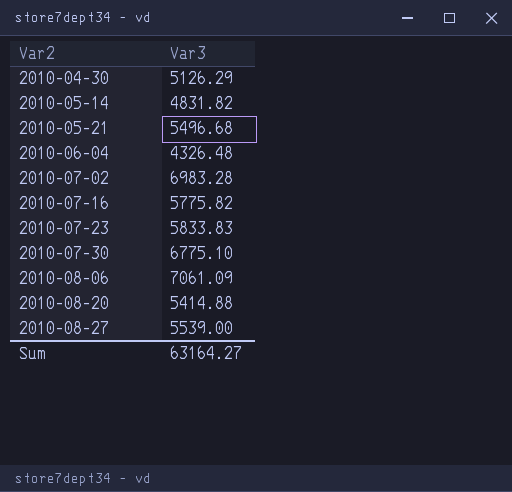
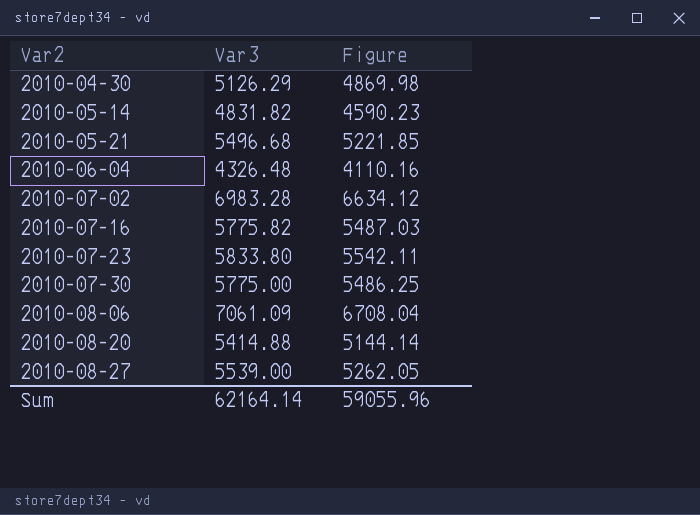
column Figure | formula: none -> [Var3] * 0.95
2010-07-23 | Var3: 5833.83 -> 5833.80
2010-07-30 | Var3: 6775.10 -> 5775.00
Sum | Var3: 63164.27 -> 62164.14

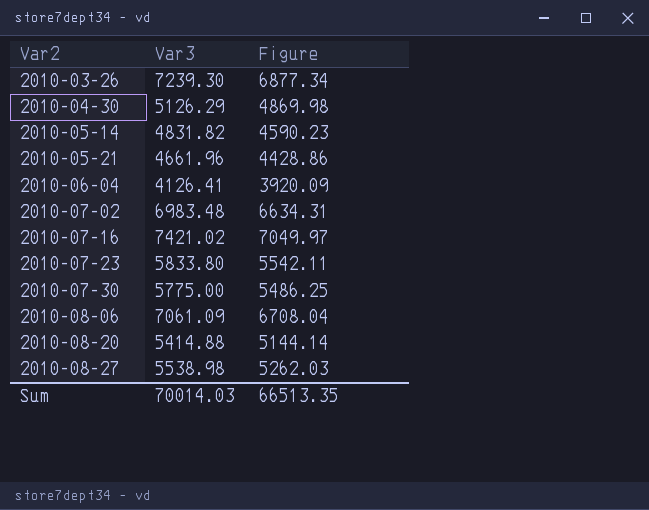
row 2010-03-26: none -> 7239.30 | 6877.34
2010-05-21 | Var3: 5496.68 -> 4661.96
2010-05-21 | Figure: 5221.85 -> 4428.86
2010-06-04 | Var3: 4326.48 -> 4126.41
2010-06-04 | Figure: 4110.16 -> 3920.09
2010-07-02 | Var3: 6983.28 -> 6983.48
2010-07-02 | Figure: 6634.12 -> 6634.31
2010-07-16 | Var3: 5775.82 -> 7421.02
2010-07-16 | Figure: 5487.03 -> 7049.97
2010-08-27 | Var3: 5539.00 -> 5538.98
2010-08-27 | Figure: 5262.05 -> 5262.03
Sum | Var3: 62164.14 -> 70014.03
Sum | Figure: 59055.96 -> 66513.35

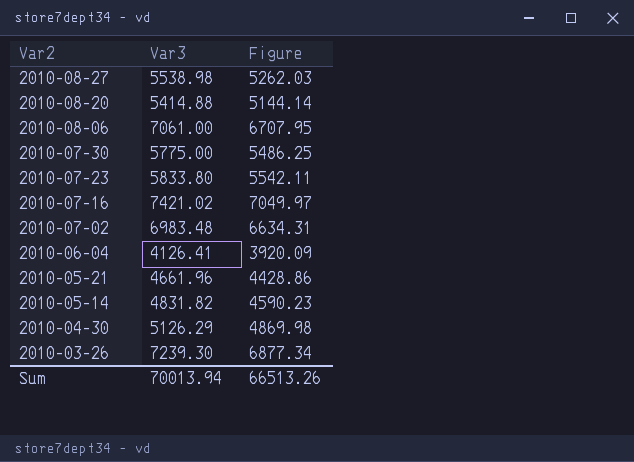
row order: Var2 ascending -> Var2 descending
2010-08-06 | Var3: 7061.09 -> 7061.00
2010-08-06 | Figure: 6708.04 -> 6707.95
Sum | Var3: 70014.03 -> 70013.94
Sum | Figure: 66513.35 -> 66513.26

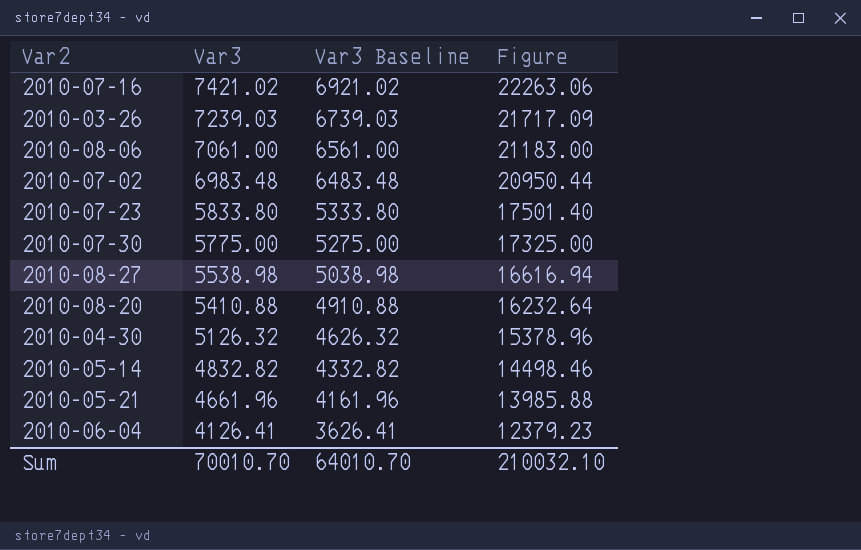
row order: Var2 descending -> Var3 descending
column Var3 Baseline | formula: none -> [Var3] - 500
column Figure | formula: [Var3] * 0.95 -> [Var3] * 3
2010-03-26 | Var3: 7239.30 -> 7239.03
2010-08-20 | Var3: 5414.88 -> 5410.88
2010-04-30 | Var3: 5126.29 -> 5126.32
2010-05-14 | Var3: 4831.82 -> 4832.82
Sum | Var3: 70013.94 -> 70010.70
Sum | Figure: 66513.26 -> 210032.10

